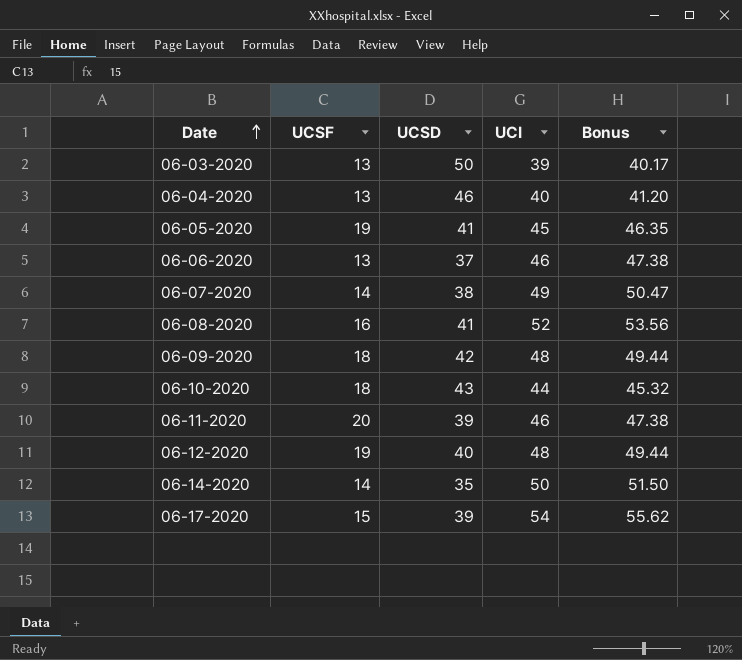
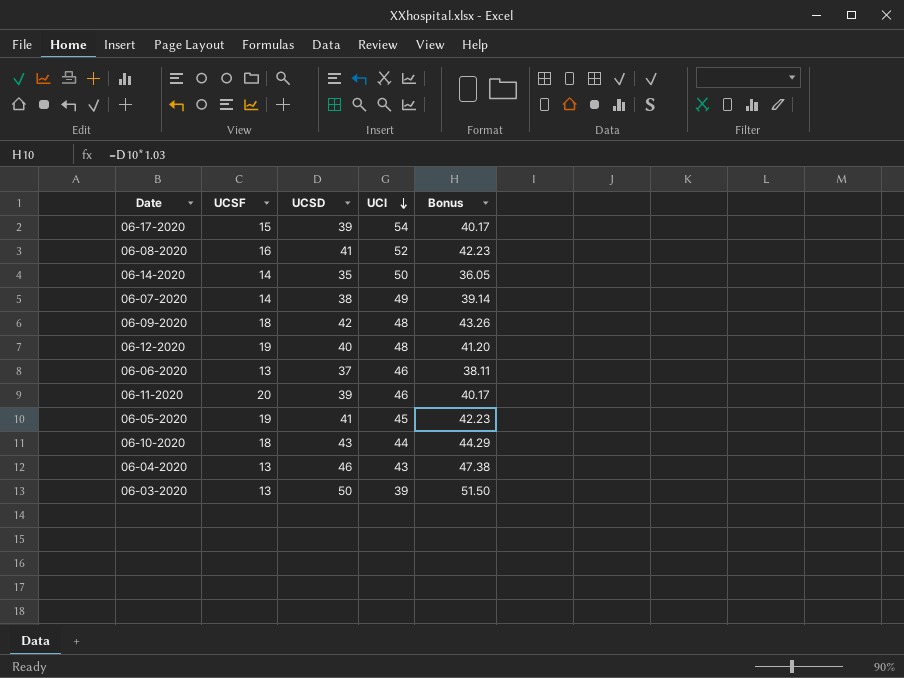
row order: Date ascending -> UCI descending
column Bonus | formula: [UCI] * 1.03 -> [UCSD] * 1.03
06-04-2020 | UCI: 40 -> 43

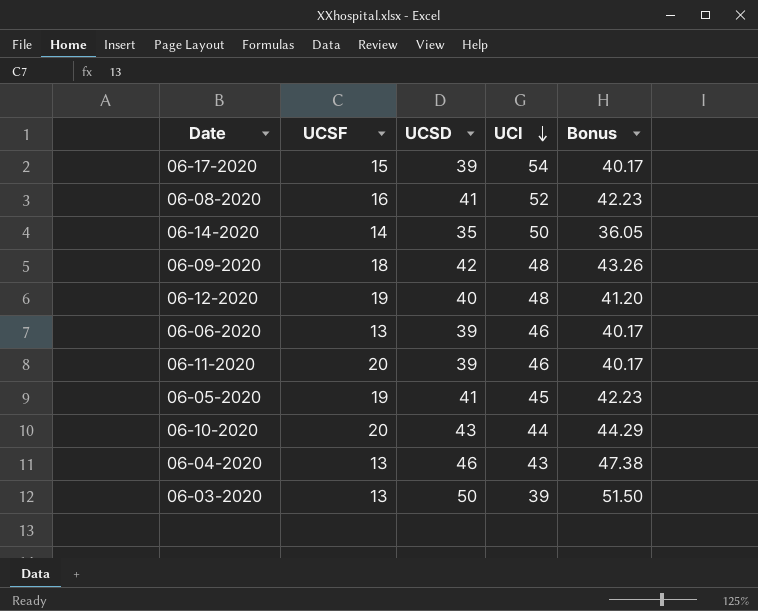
row 06-07-2020: 14 | 38 | 49 | 39.14 -> none
06-06-2020 | UCSD: 37 -> 39
06-06-2020 | Bonus: 38.11 -> 40.17
06-10-2020 | UCSF: 18 -> 20

